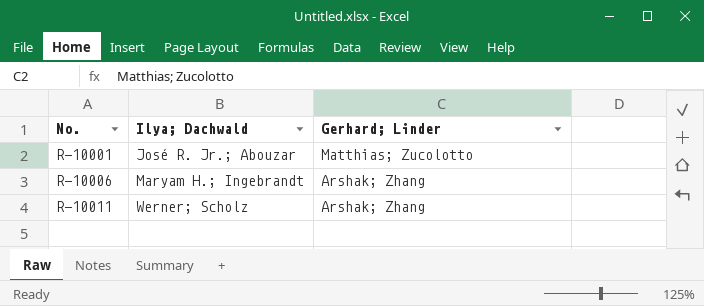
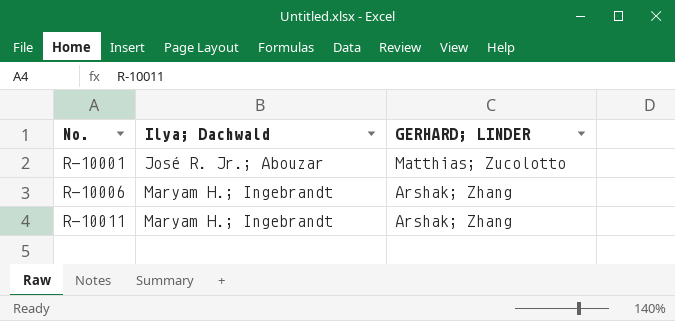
column name: Gerhard; Linder -> GERHARD; LINDER
R-10011 | Ilya; Dachwald: Werner; Scholz -> Maryam H.; Ingebrandt

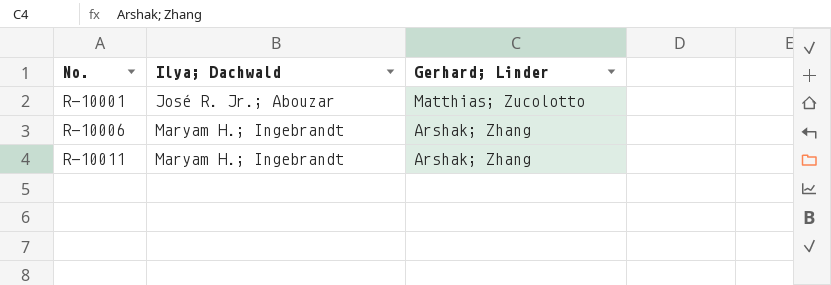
column name: GERHARD; LINDER -> Gerhard; Linder

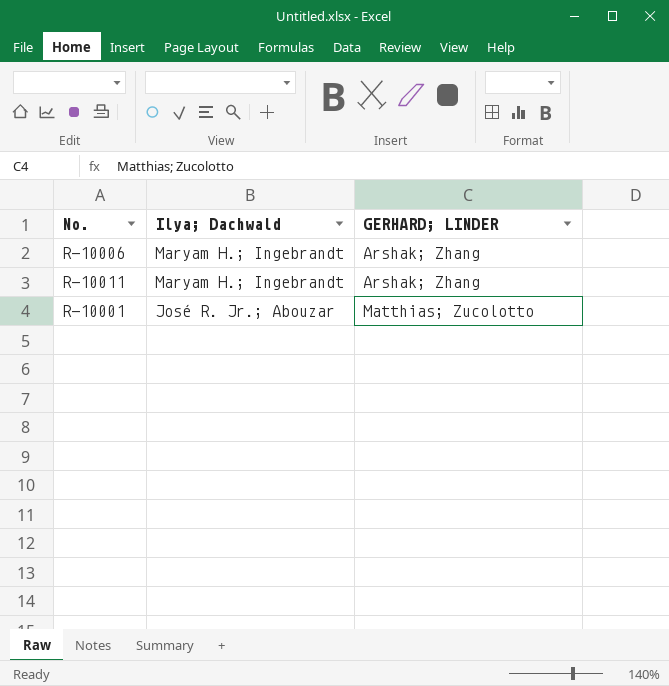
row order: No. ascending -> Ilya; Dachwald descending
column name: Gerhard; Linder -> GERHARD; LINDER

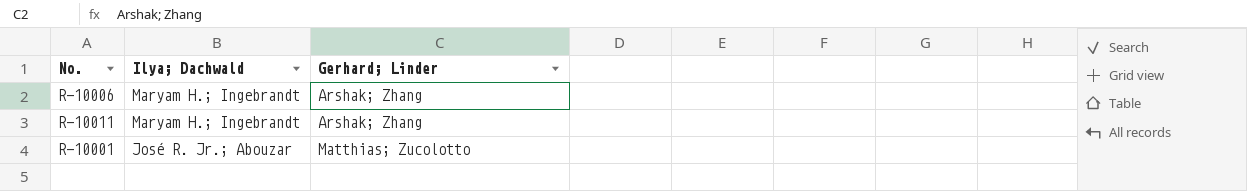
column name: GERHARD; LINDER -> Gerhard; Linder

